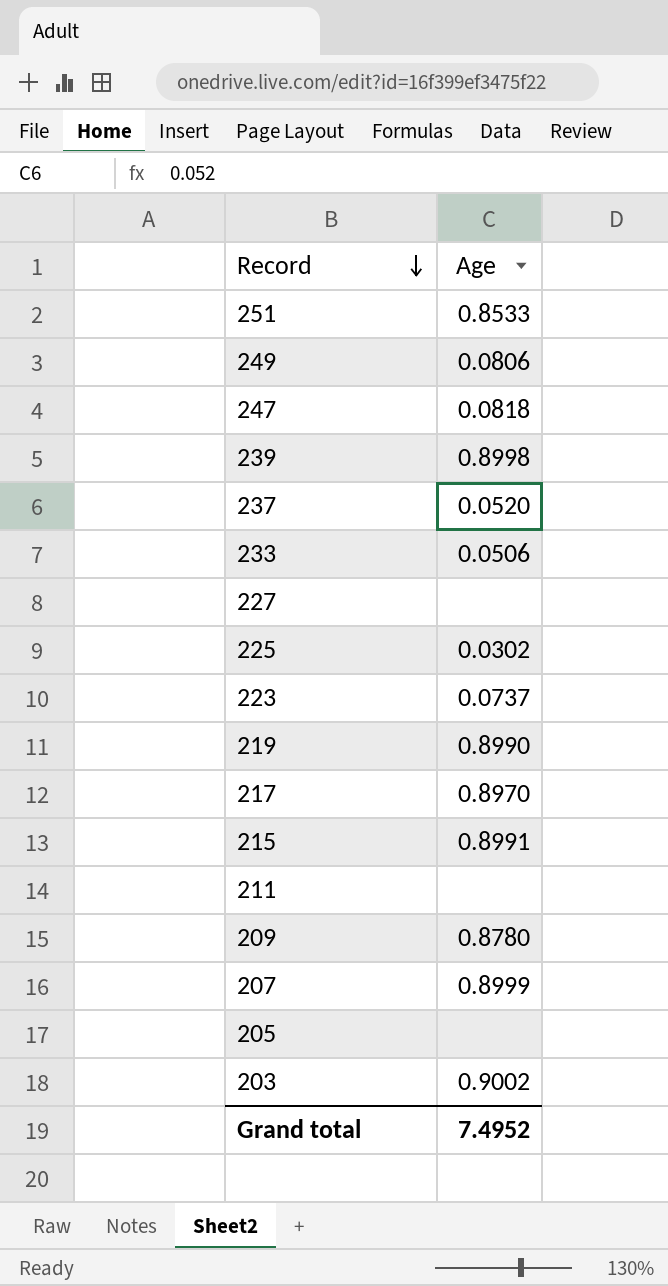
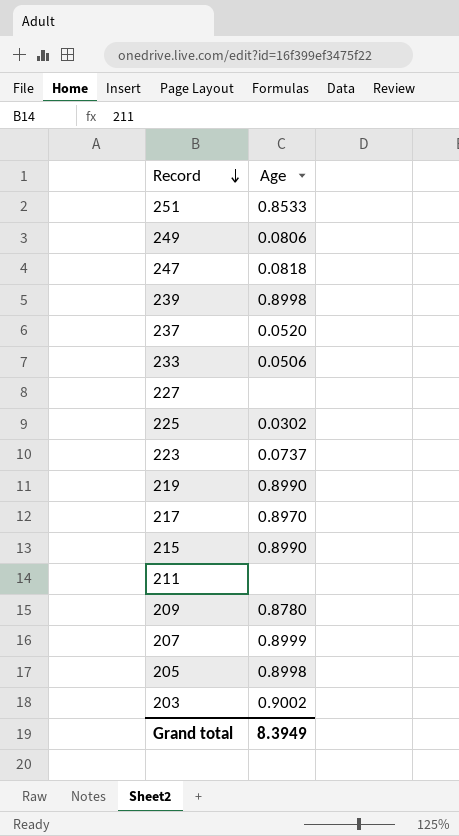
215 | Age: 0.8991 -> 0.8990
205 | Age: none -> 0.8998
Grand total | Age: 7.4952 -> 8.3949

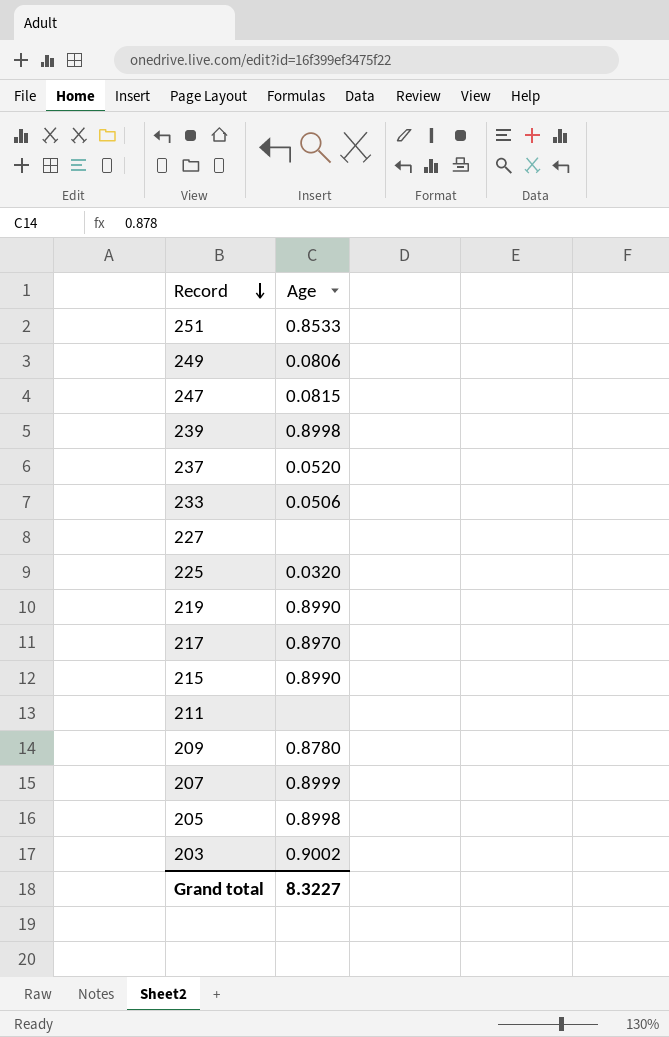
row 223: 0.0737 -> none
247 | Age: 0.0818 -> 0.0815
225 | Age: 0.0302 -> 0.0320
Grand total | Age: 8.3949 -> 8.3227

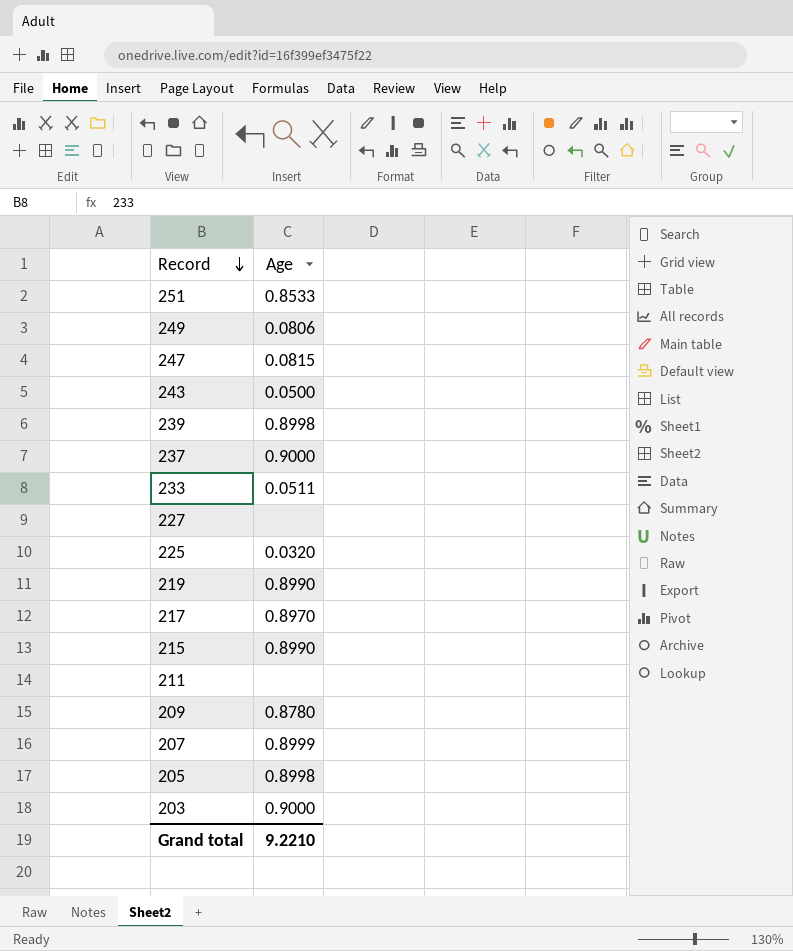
row 243: none -> 0.0500
237 | Age: 0.0520 -> 0.9000
233 | Age: 0.0506 -> 0.0511
203 | Age: 0.9002 -> 0.9000
Grand total | Age: 8.3227 -> 9.2210

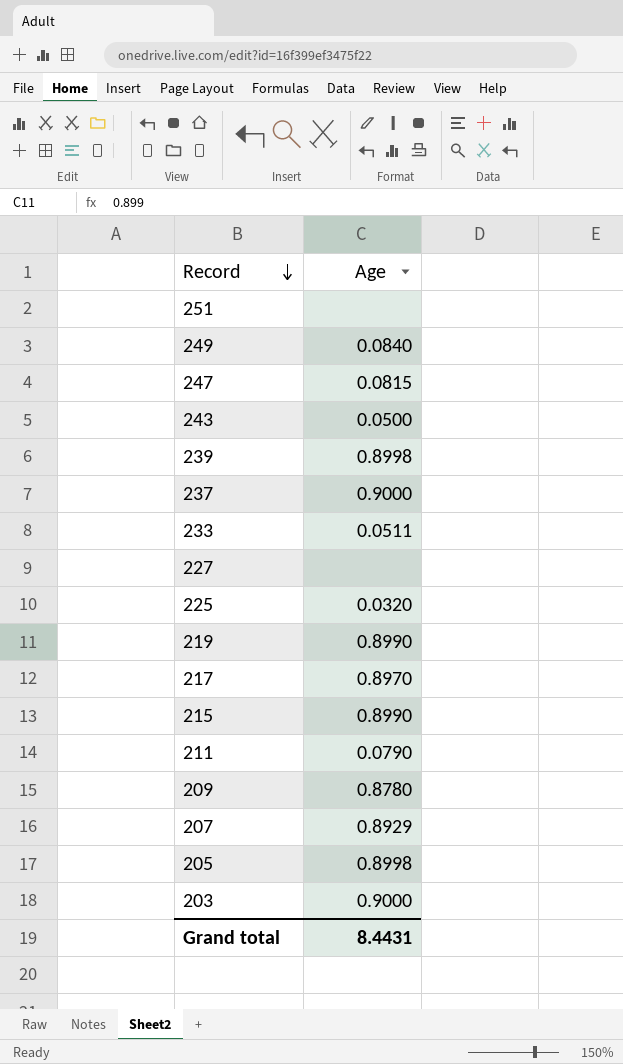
251 | Age: 0.8533 -> none
249 | Age: 0.0806 -> 0.0840
211 | Age: none -> 0.0790
207 | Age: 0.8999 -> 0.8929
Grand total | Age: 9.2210 -> 8.4431

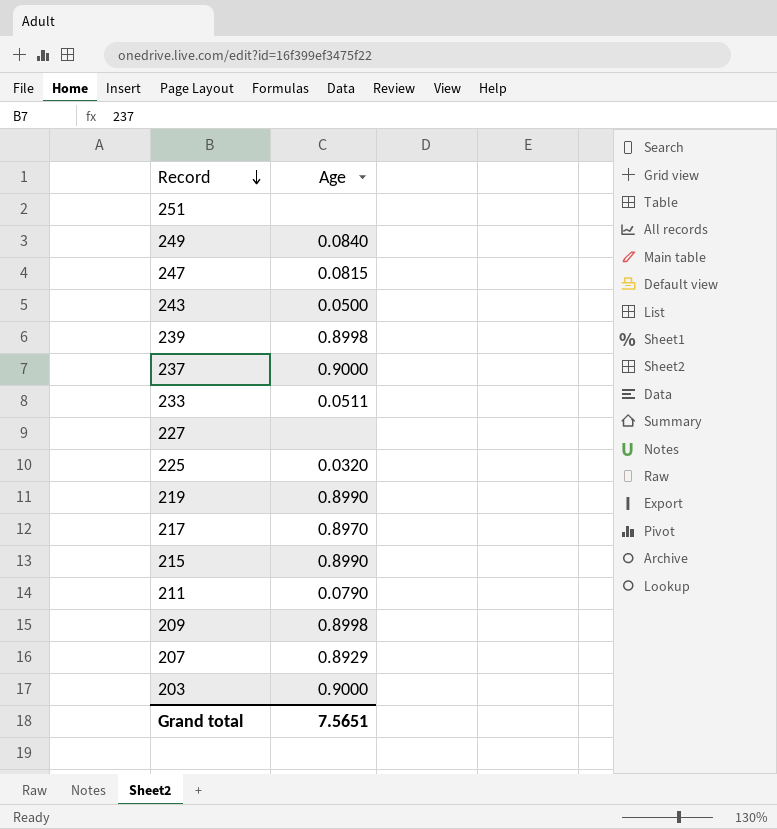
row 205: 0.8998 -> none
209 | Age: 0.8780 -> 0.8998
Grand total | Age: 8.4431 -> 7.5651

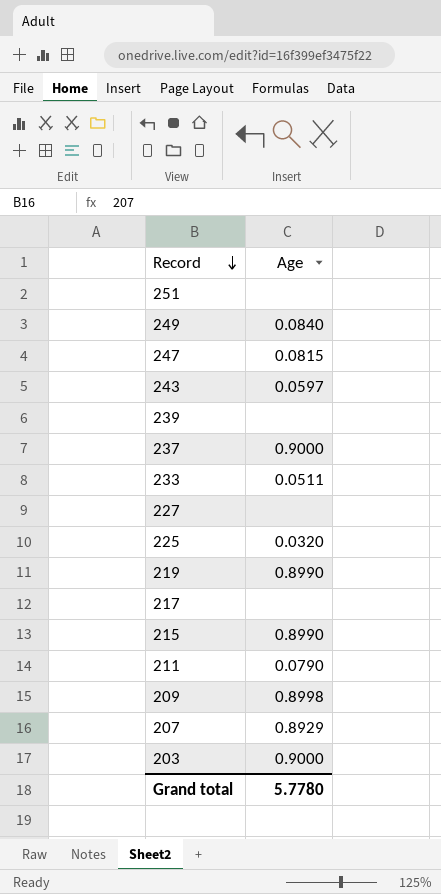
243 | Age: 0.0500 -> 0.0597
239 | Age: 0.8998 -> none
217 | Age: 0.8970 -> none
Grand total | Age: 7.5651 -> 5.7780

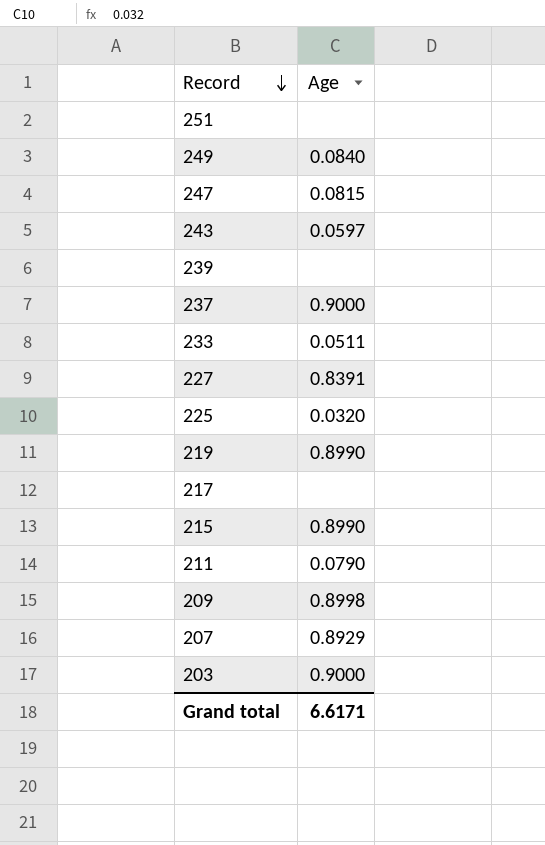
227 | Age: none -> 0.8391
Grand total | Age: 5.7780 -> 6.6171

